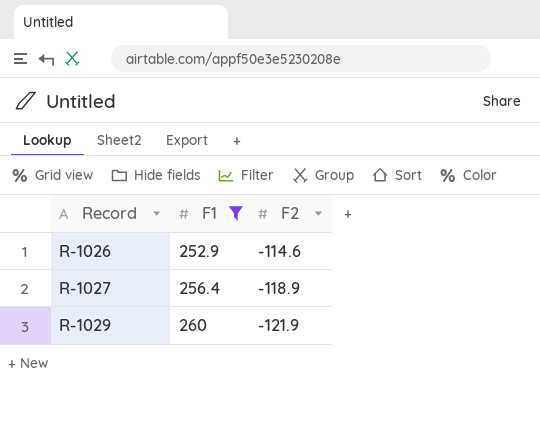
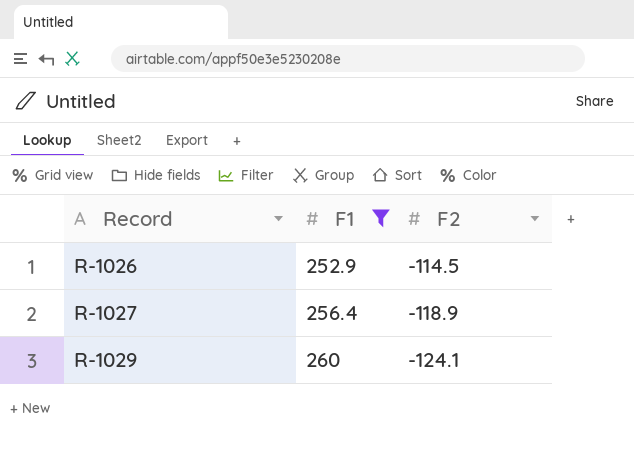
R-1026 | F2: -114.6 -> -114.5
R-1029 | F2: -121.9 -> -124.1

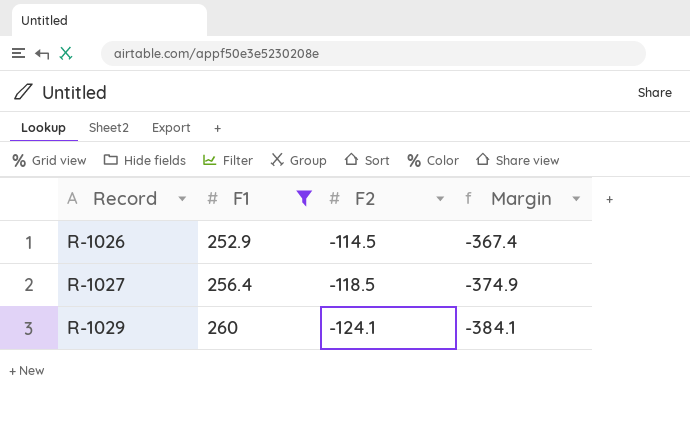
column Margin | formula: none -> [F2] - [F1]
R-1027 | F2: -118.9 -> -118.5

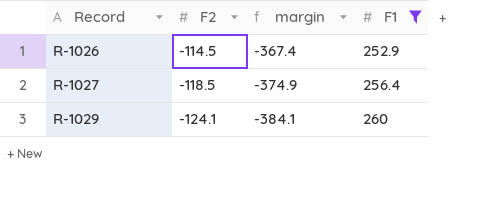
column name: Margin -> margin
column F1 | position: 2 -> 4

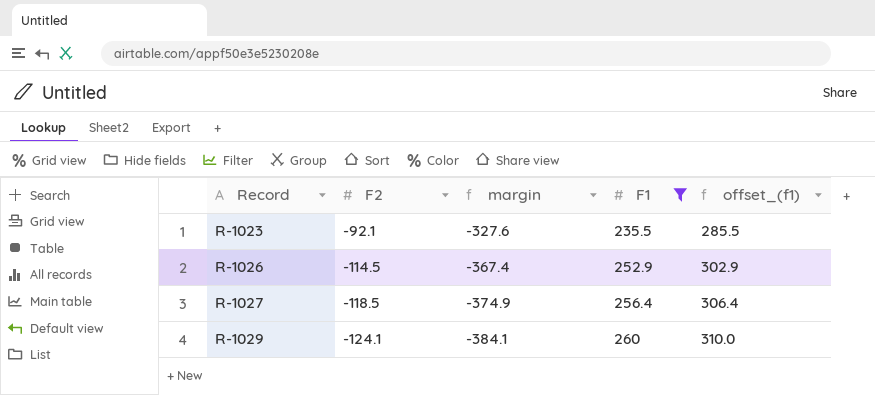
column offset_(f1) | formula: none -> [F1] + 50
row R-1023: none -> -92.1 | -327.6 | 235.5 | 285.5

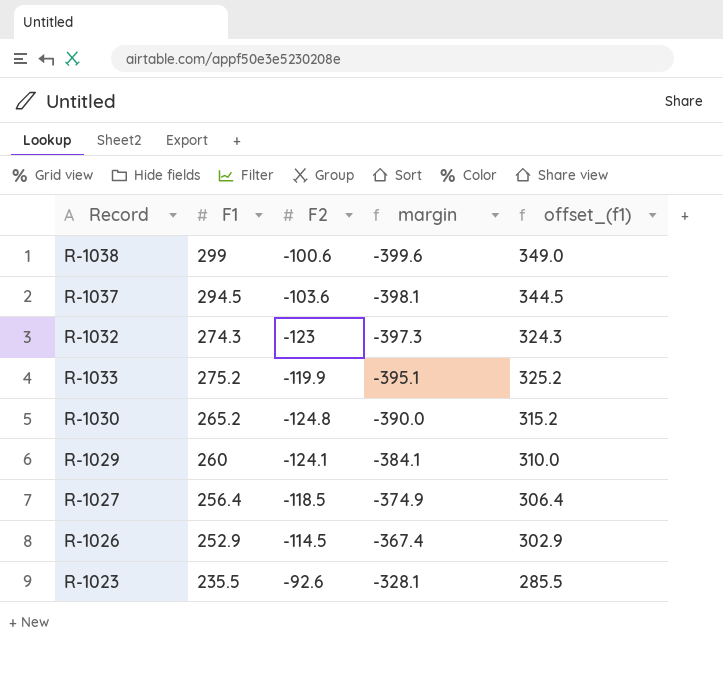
filter: F1 <= 260 -> none
row order: Record ascending -> margin ascending
column F1 | position: 4 -> 2
R-1023 | F2: -92.1 -> -92.6
R-1023 | margin: -327.6 -> -328.1

